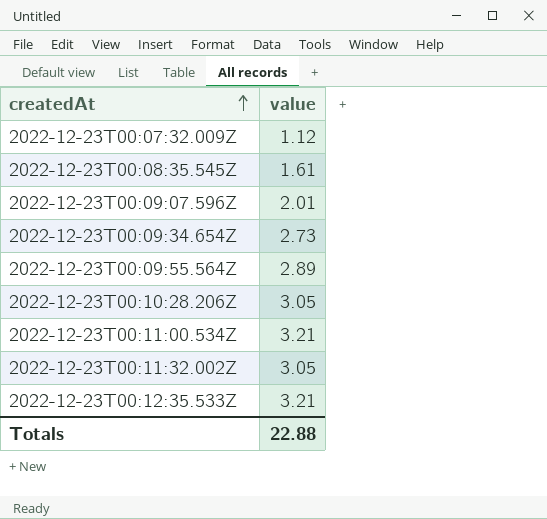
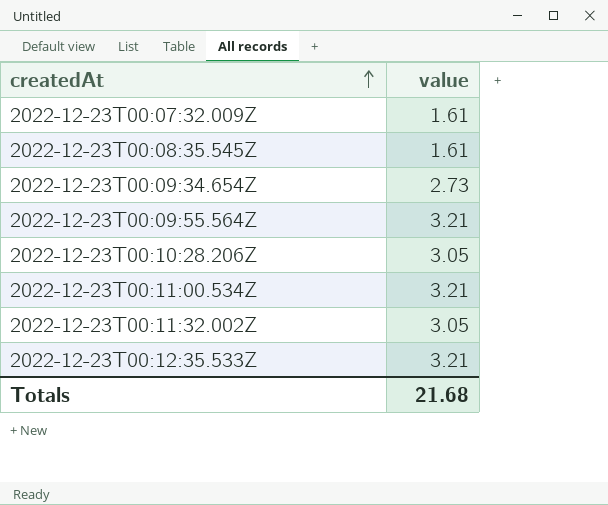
row 2022-12-23T00:09:07.596Z: 2.01 -> none
2022-12-23T00:07:32.009Z | value: 1.12 -> 1.61
2022-12-23T00:09:55.564Z | value: 2.89 -> 3.21
Totals | value: 22.88 -> 21.68

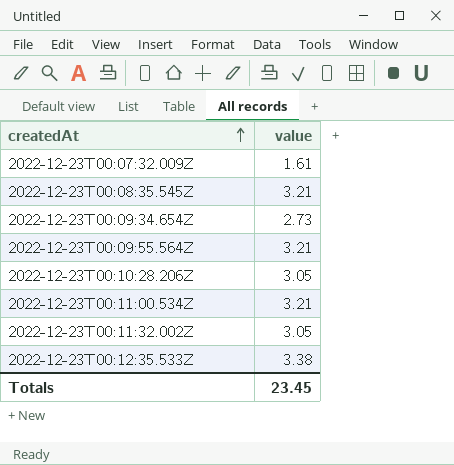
2022-12-23T00:08:35.545Z | value: 1.61 -> 3.21
2022-12-23T00:12:35.533Z | value: 3.21 -> 3.38
Totals | value: 21.68 -> 23.45

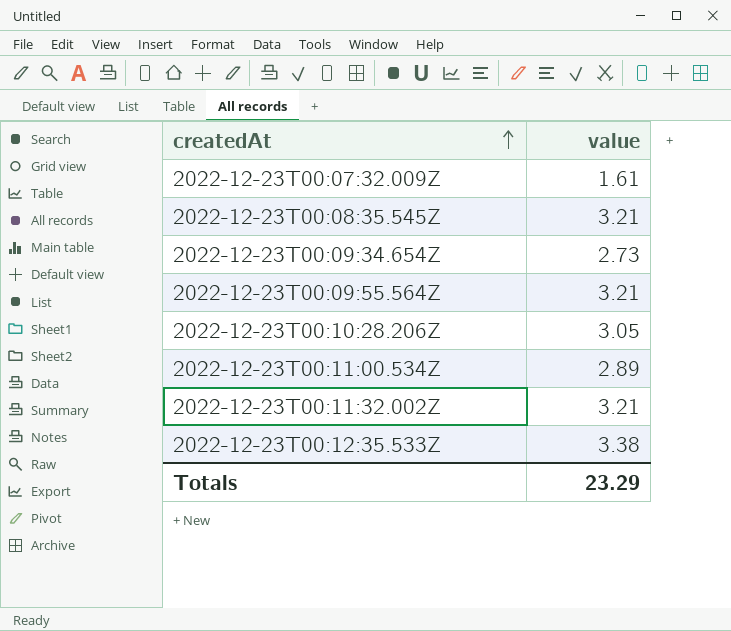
2022-12-23T00:11:00.534Z | value: 3.21 -> 2.89
2022-12-23T00:11:32.002Z | value: 3.05 -> 3.21
Totals | value: 23.45 -> 23.29

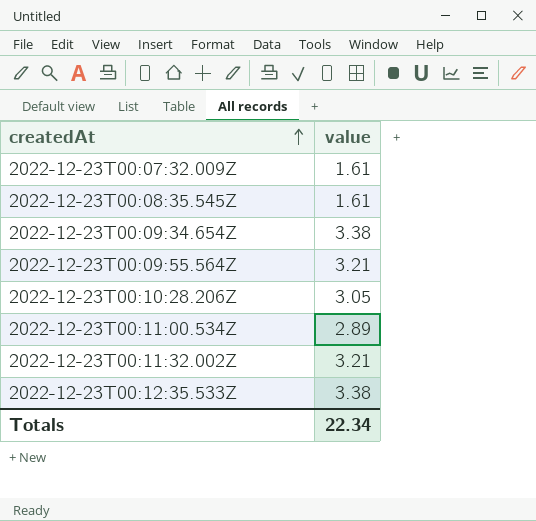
2022-12-23T00:08:35.545Z | value: 3.21 -> 1.61
2022-12-23T00:09:34.654Z | value: 2.73 -> 3.38
Totals | value: 23.29 -> 22.34

